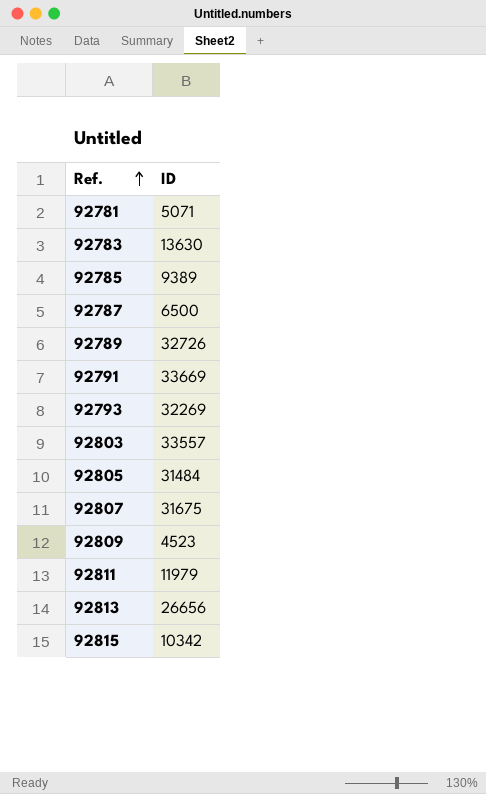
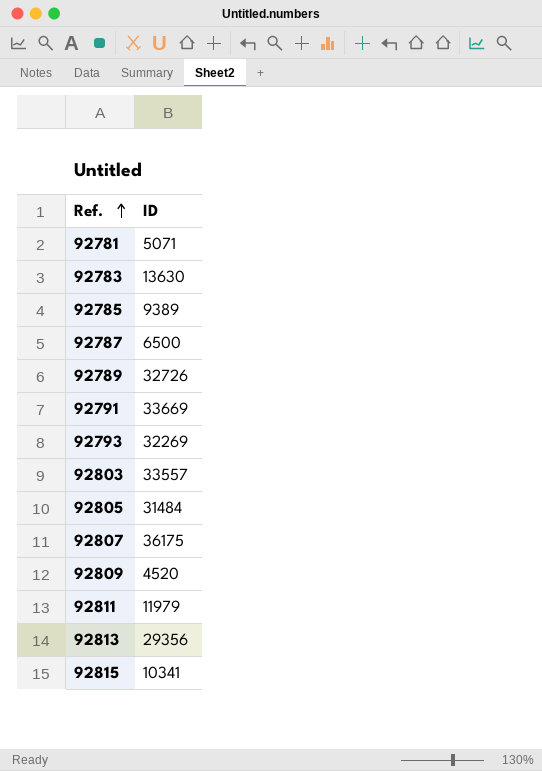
92807 | ID: 31675 -> 36175
92809 | ID: 4523 -> 4520
92813 | ID: 26656 -> 29356
92815 | ID: 10342 -> 10341

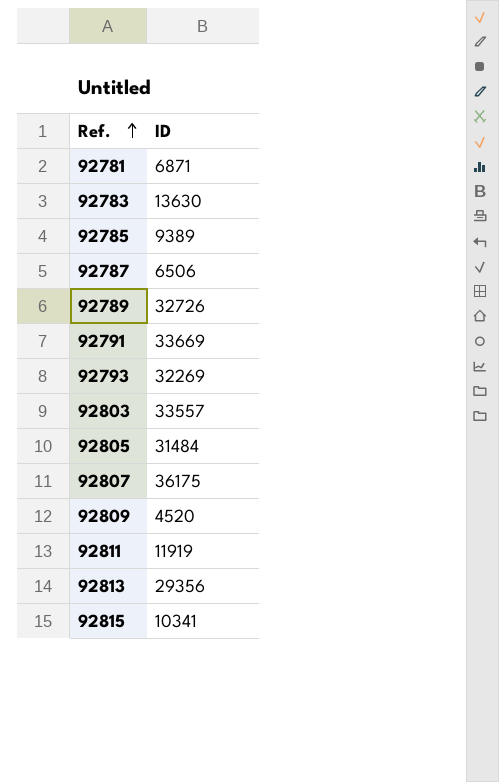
92781 | ID: 5071 -> 6871
92787 | ID: 6500 -> 6506
92811 | ID: 11979 -> 11919

